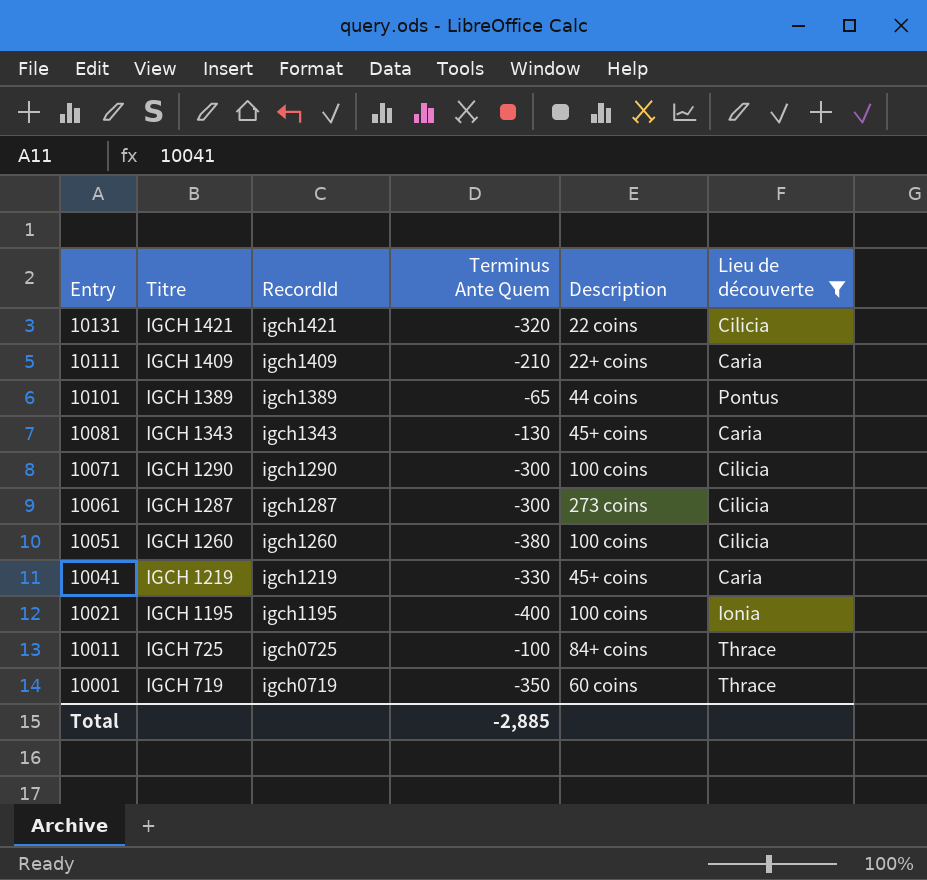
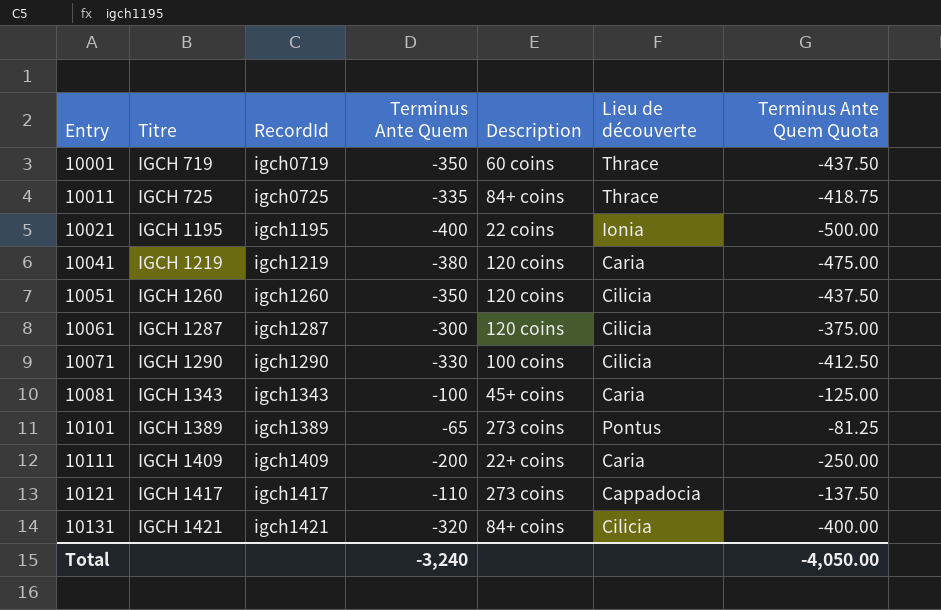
filter: Lieu de découverte != Cappadocia -> none
row order: Entry descending -> Entry ascending
column Terminus Ante Quem Quota | formula: none -> [Terminus Ante Quem] * 1.25
10011 | Terminus Ante Quem: -100 -> -335
10021 | Description: 100 coins -> 22 coins
10041 | Terminus Ante Quem: -330 -> -380
10041 | Description: 45+ coins -> 120 coins
10051 | Terminus Ante Quem: -380 -> -350
10051 | Description: 100 coins -> 120 coins
10061 | Description: 273 coins -> 120 coins
10071 | Terminus Ante Quem: -300 -> -330
10081 | Terminus Ante Quem: -130 -> -100
10101 | Description: 44 coins -> 273 coins
10111 | Terminus Ante Quem: -210 -> -200
10131 | Description: 22 coins -> 84+ coins
Total | Terminus Ante Quem: -2,885 -> -3,240

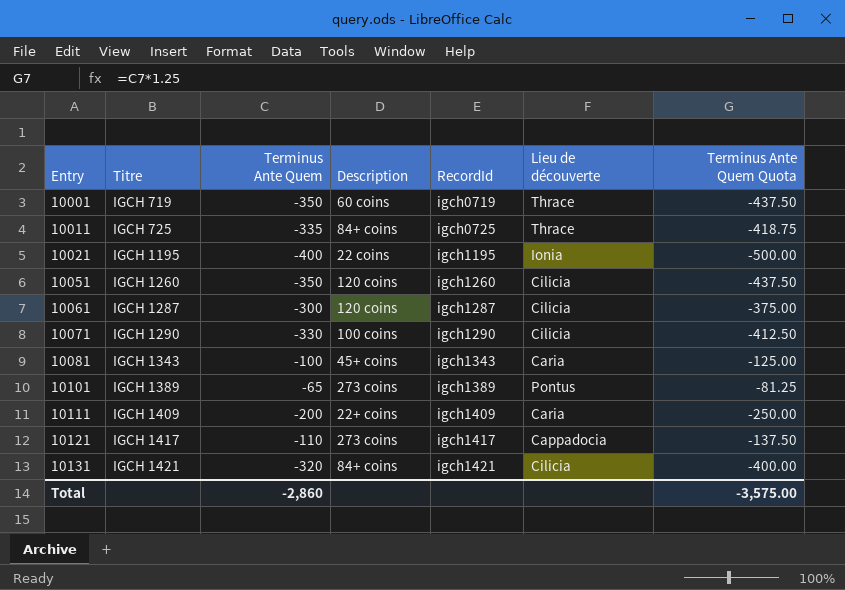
column RecordId | position: 3 -> 5
row 10041: IGCH 1219 | igch1219 | -380 | 120 coins | Caria | -475.00 -> none
Total | Terminus Ante Quem: -3,240 -> -2,860
Total | Terminus Ante Quem Quota: -4,050.00 -> -3,575.00

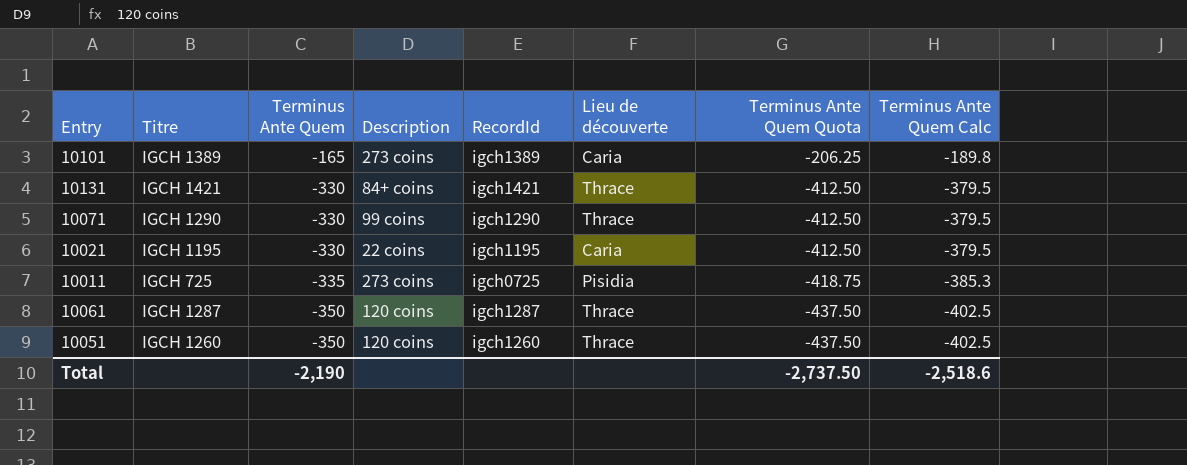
row order: Entry ascending -> Terminus Ante Quem descending
column Terminus Ante Quem Calc | formula: none -> [Terminus Ante Quem] * 1.15
row 10001: IGCH 719 | -350 | 60 coins | igch0719 | Thrace | -437.50 -> none
row 10081: IGCH 1343 | -100 | 45+ coins | igch1343 | Caria | -125.00 -> none
row 10111: IGCH 1409 | -200 | 22+ coins | igch1409 | Caria | -250.00 -> none
row 10121: IGCH 1417 | -110 | 273 coins | igch1417 | Cappadocia | -137.50 -> none
10101 | Terminus Ante Quem: -65 -> -165
10101 | Lieu de découverte: Pontus -> Caria
10101 | Terminus Ante Quem Quota: -81.25 -> -206.25
10131 | Terminus Ante Quem: -320 -> -330
10131 | Lieu de découverte: Cilicia -> Thrace
10131 | Terminus Ante Quem Quota: -400.00 -> -412.50
10071 | Description: 100 coins -> 99 coins
10071 | Lieu de découverte: Cilicia -> Thrace
10021 | Terminus Ante Quem: -400 -> -330
10021 | Lieu de découverte: Ionia -> Caria
10021 | Terminus Ante Quem Quota: -500.00 -> -412.50
10011 | Description: 84+ coins -> 273 coins
10011 | Lieu de découverte: Thrace -> Pisidia
10061 | Terminus Ante Quem: -300 -> -350
10061 | Lieu de découverte: Cilicia -> Thrace
10061 | Terminus Ante Quem Quota: -375.00 -> -437.50
10051 | Lieu de découverte: Cilicia -> Thrace
Total | Terminus Ante Quem: -2,860 -> -2,190
Total | Terminus Ante Quem Quota: -3,575.00 -> -2,737.50

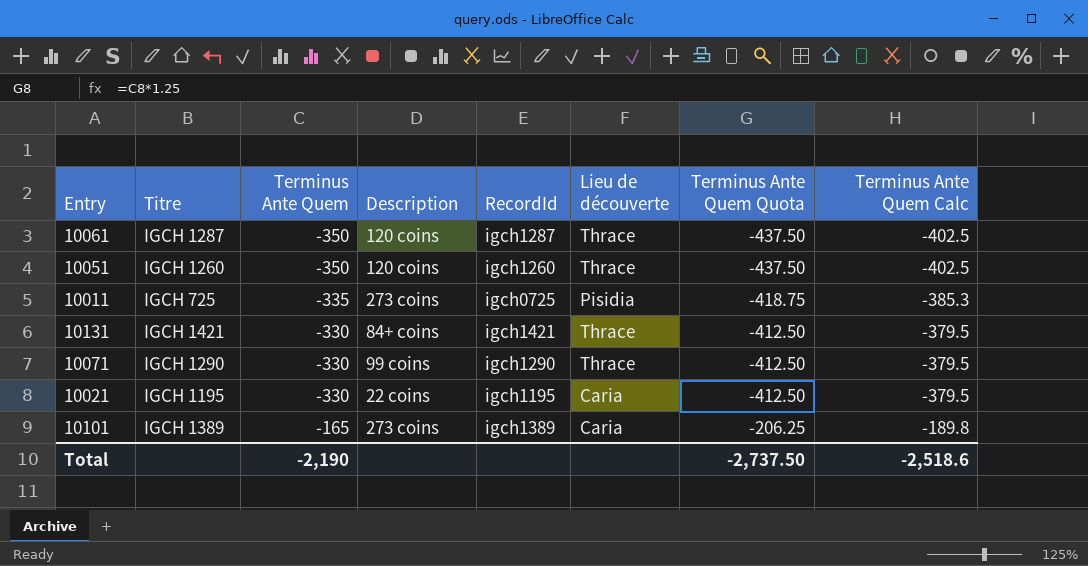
row order: Terminus Ante Quem descending -> Terminus Ante Quem ascending

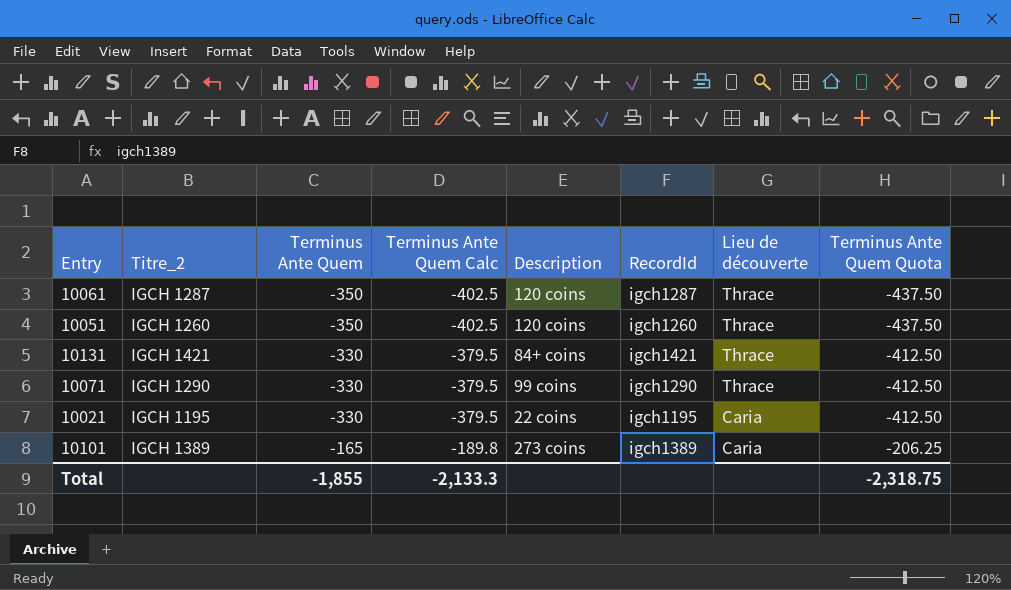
column name: Titre -> Titre_2
column Terminus Ante Quem Calc | position: 8 -> 4
row 10011: IGCH 725 | -335 | 273 coins | igch0725 | Pisidia | -418.75 | -385.3 -> none
Total | Terminus Ante Quem: -2,190 -> -1,855
Total | Terminus Ante Quem Calc: -2,518.6 -> -2,133.3
Total | Terminus Ante Quem Quota: -2,737.50 -> -2,318.75

